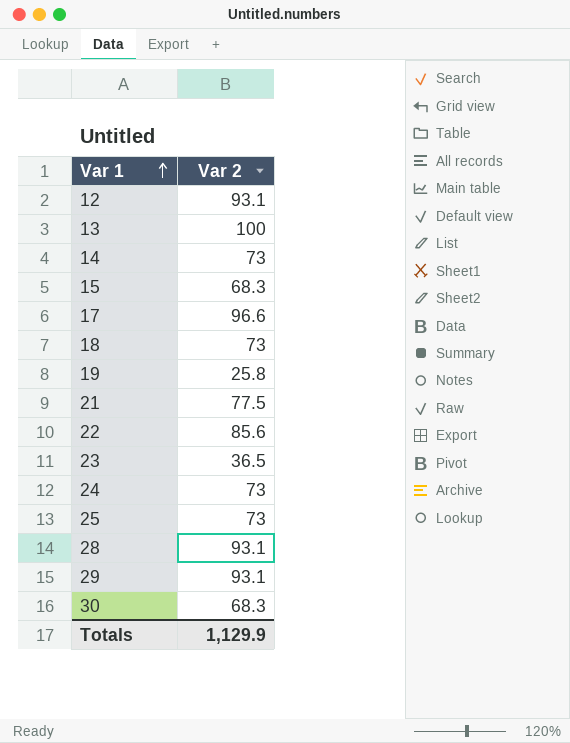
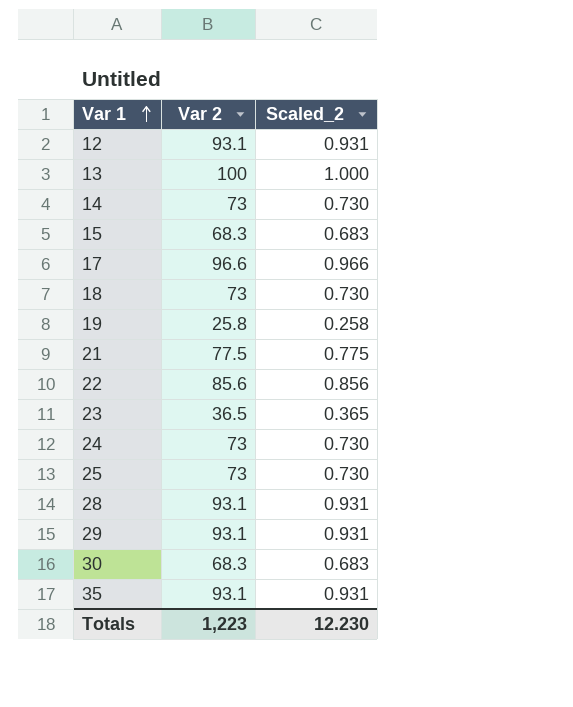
column Scaled_2 | formula: none -> [Var 2] * 0.01
row 35: none -> 93.1 | 0.931
Totals | Var 2: 1,129.9 -> 1,223

